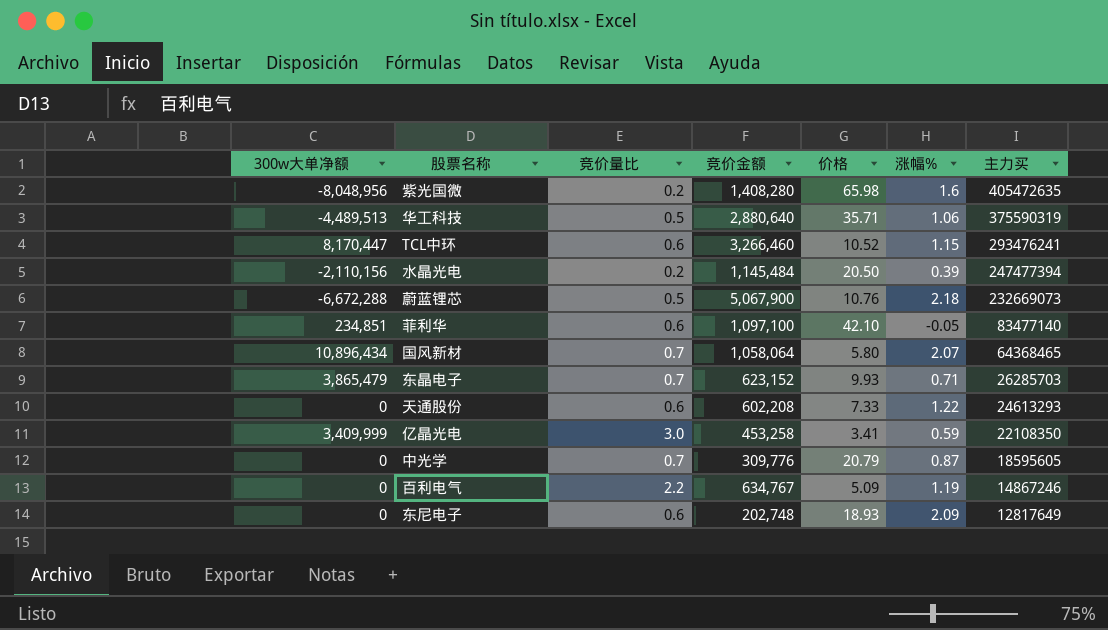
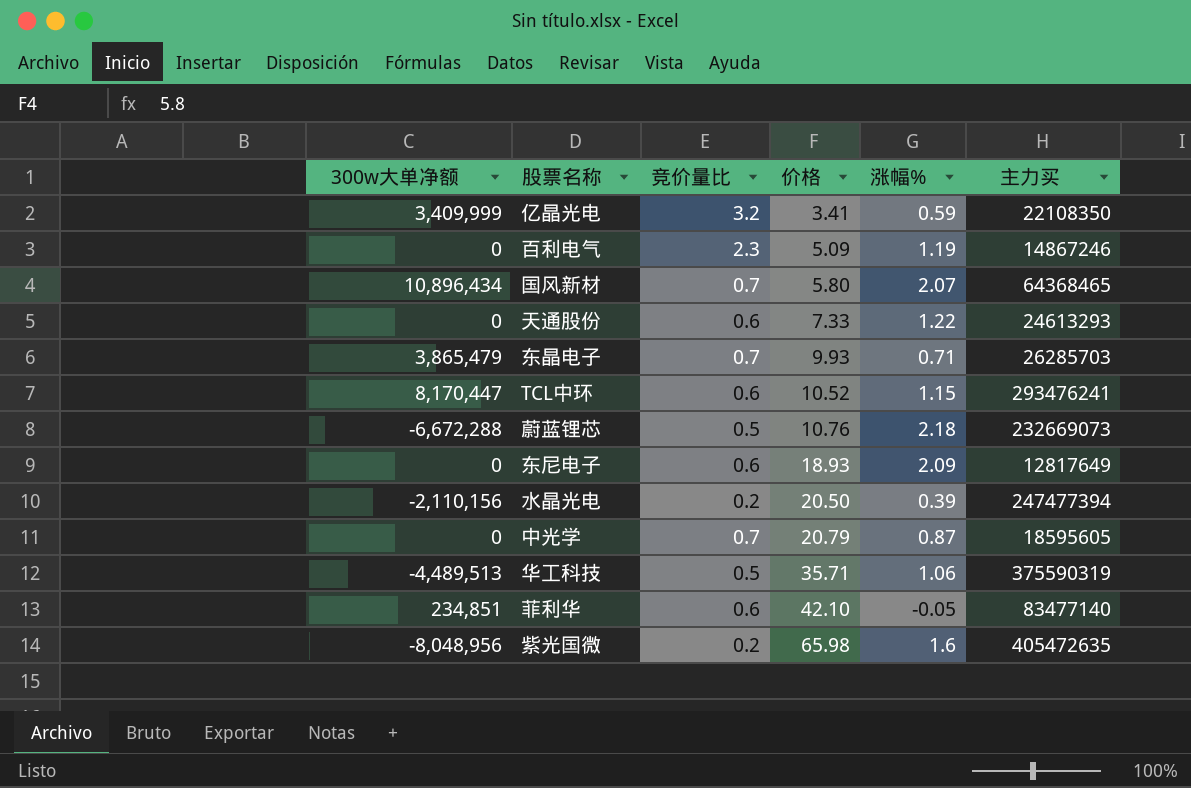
row order: 主力买 descending -> 价格 ascending
column 竞价金额 | position: 4 -> none
亿晶光电 | 竞价量比: 3.0 -> 3.2
百利电气 | 竞价量比: 2.2 -> 2.3

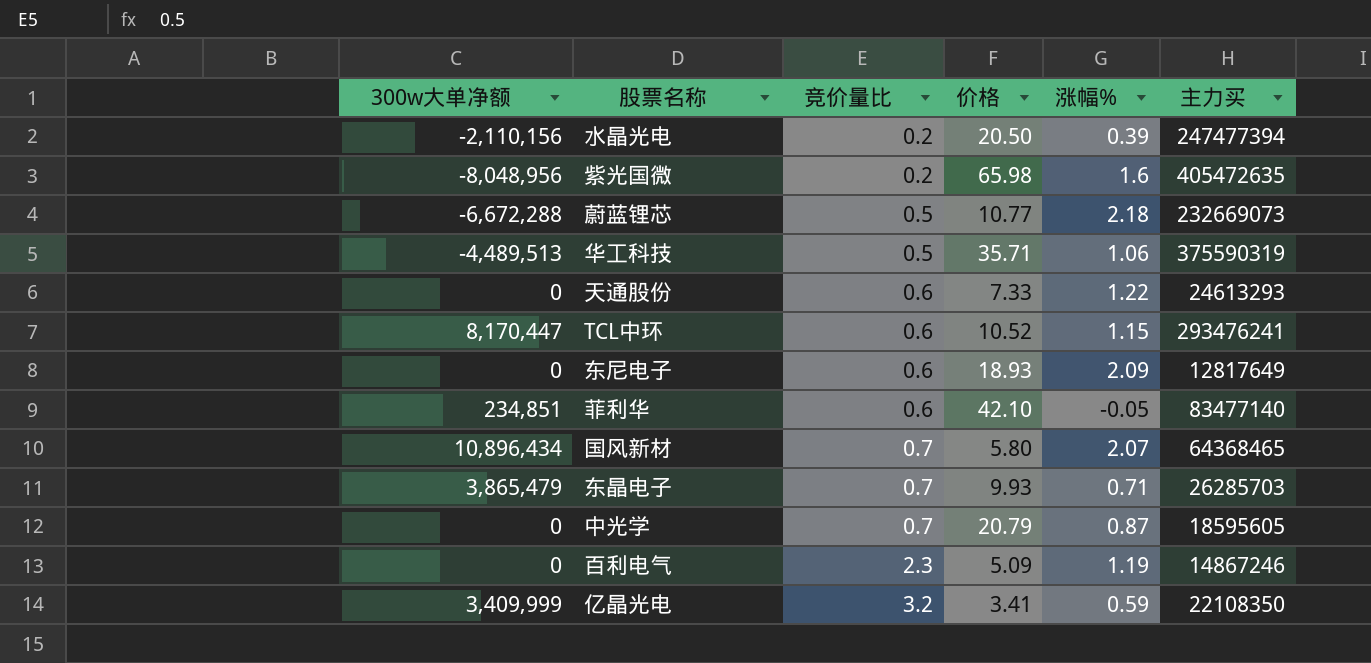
row order: 价格 ascending -> 竞价量比 ascending
蔚蓝锂芯 | 价格: 10.76 -> 10.77

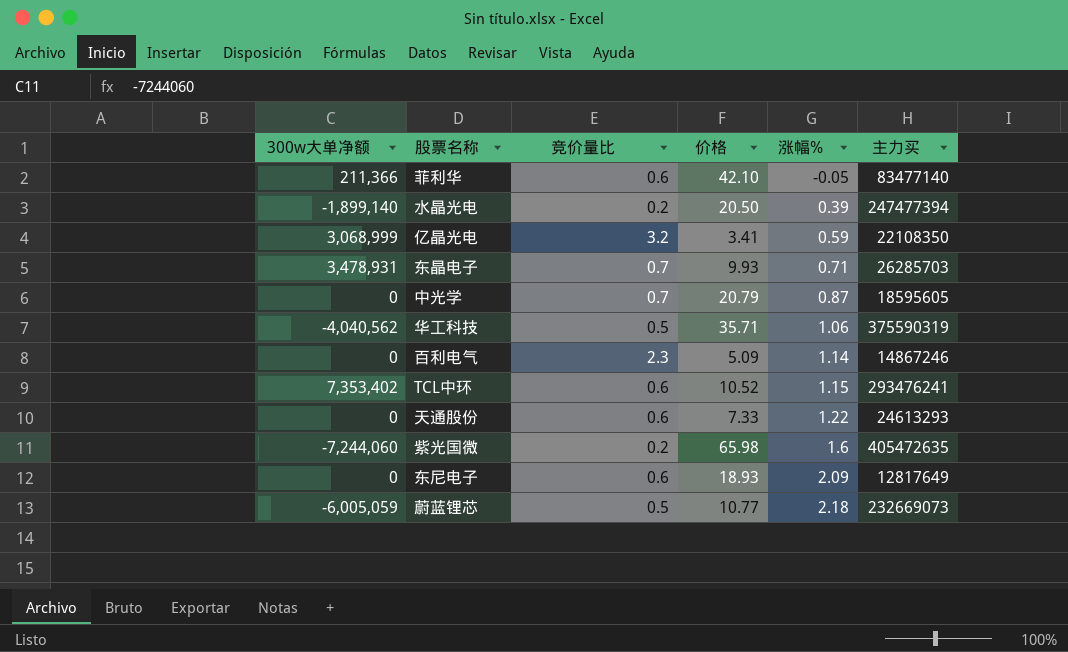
row order: 竞价量比 ascending -> 涨幅% ascending
row 国风新材: 10,896,434 | 0.7 | 5.80 | 2.07 | 64368465 -> none
菲利华 | 300w大单净额: 234,851 -> 211,366
水晶光电 | 300w大单净额: -2,110,156 -> -1,899,140
亿晶光电 | 300w大单净额: 3,409,999 -> 3,068,999
东晶电子 | 300w大单净额: 3,865,479 -> 3,478,931
华工科技 | 300w大单净额: -4,489,513 -> -4,040,562
百利电气 | 涨幅%: 1.19 -> 1.14
TCL中环 | 300w大单净额: 8,170,447 -> 7,353,402
紫光国微 | 300w大单净额: -8,048,956 -> -7,244,060
蔚蓝锂芯 | 300w大单净额: -6,672,288 -> -6,005,059

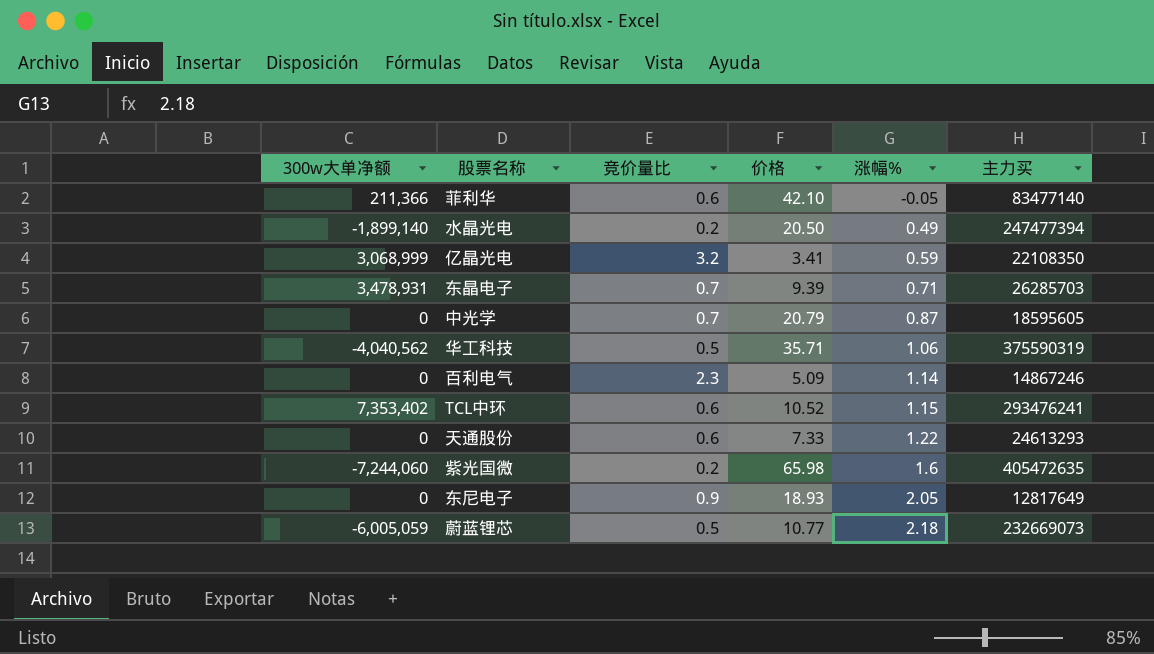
水晶光电 | 涨幅%: 0.39 -> 0.49
东晶电子 | 价格: 9.93 -> 9.39
东尼电子 | 竞价量比: 0.6 -> 0.9
东尼电子 | 涨幅%: 2.09 -> 2.05

